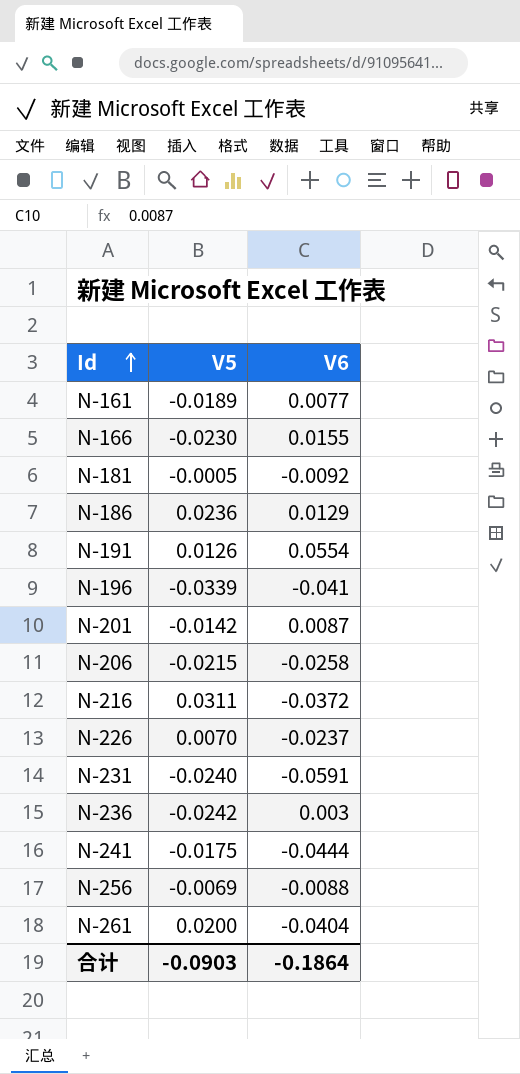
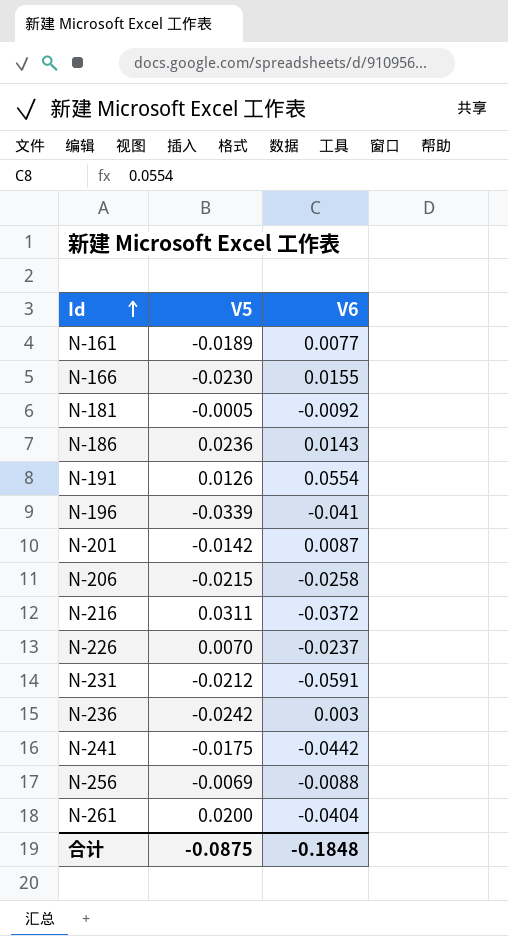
N-186 | V6: 0.0129 -> 0.0143
N-231 | V5: -0.0240 -> -0.0212
N-241 | V6: -0.0444 -> -0.0442
合计 | V5: -0.0903 -> -0.0875
合计 | V6: -0.1864 -> -0.1848

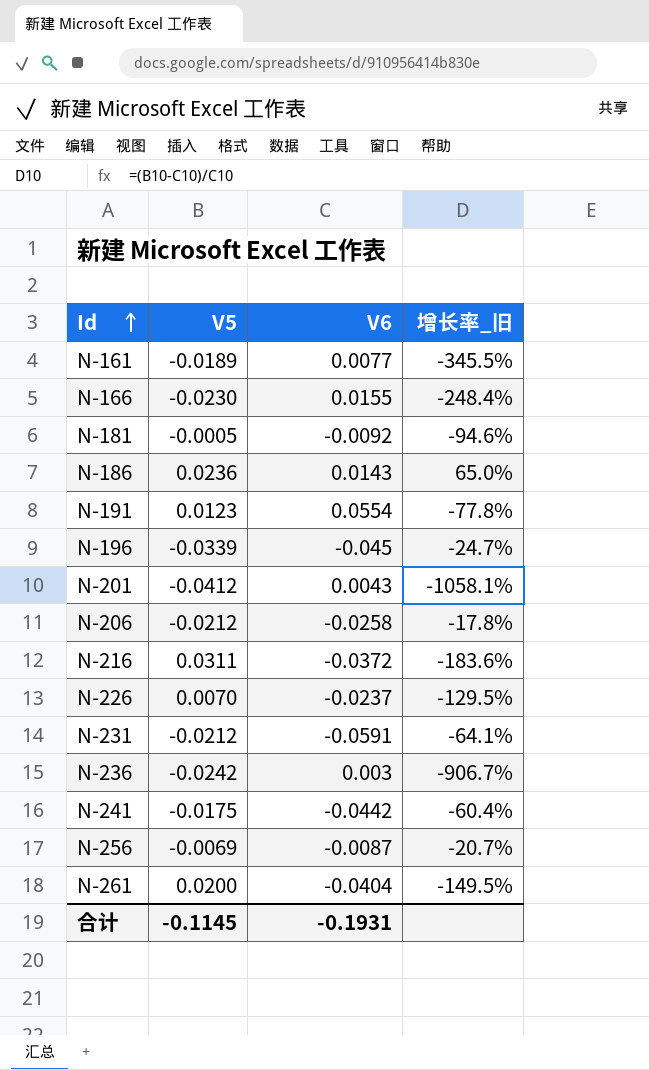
column 增长率_旧 | formula: none -> ([V5] - [V6]) / [V6]
N-191 | V5: 0.0126 -> 0.0123
N-196 | V6: -0.041 -> -0.045
N-201 | V5: -0.0142 -> -0.0412
N-201 | V6: 0.0087 -> 0.0043
N-206 | V5: -0.0215 -> -0.0212
N-256 | V6: -0.0088 -> -0.0087
合计 | V5: -0.0875 -> -0.1145
合计 | V6: -0.1848 -> -0.1931

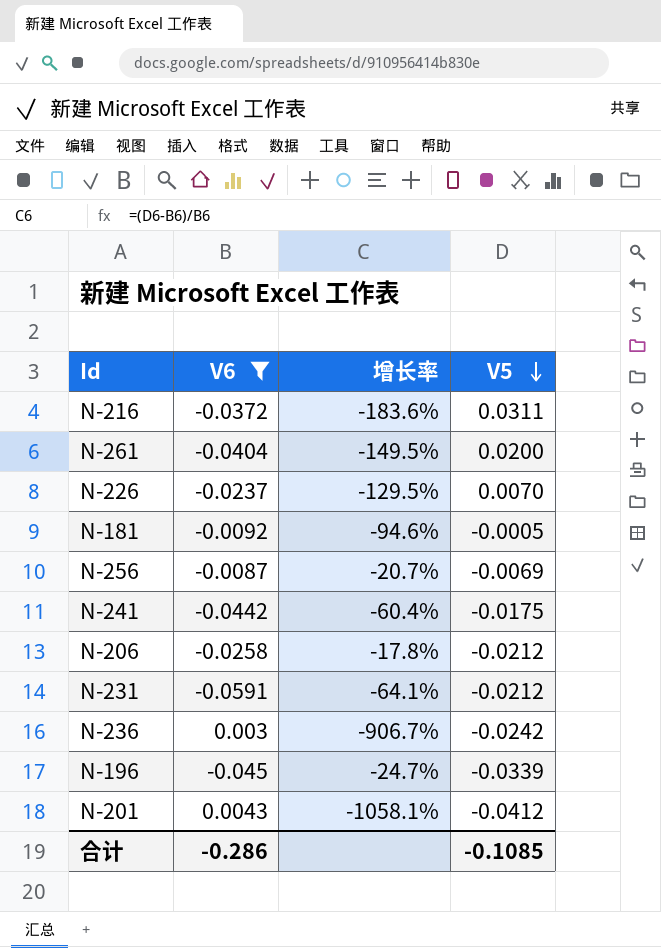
filter: none -> V6 <= 0.0043
row order: Id ascending -> V5 descending
column name: 增长率_旧 -> 增长率
column V5 | position: 2 -> 4
合计 | V6: -0.1931 -> -0.286
合计 | V5: -0.1145 -> -0.1085

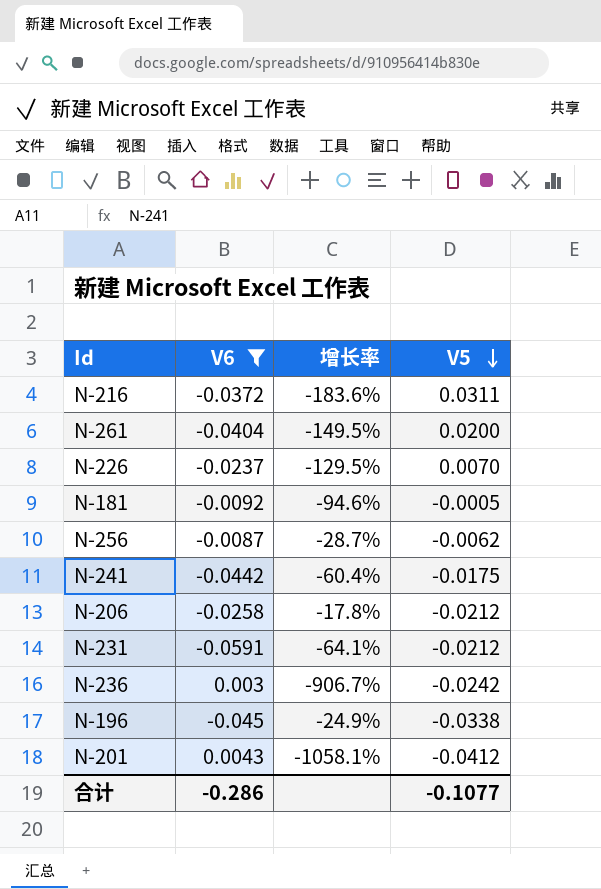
N-256 | 增长率: -20.7% -> -28.7%
N-256 | V5: -0.0069 -> -0.0062
N-196 | 增长率: -24.7% -> -24.9%
N-196 | V5: -0.0339 -> -0.0338
合计 | V5: -0.1085 -> -0.1077

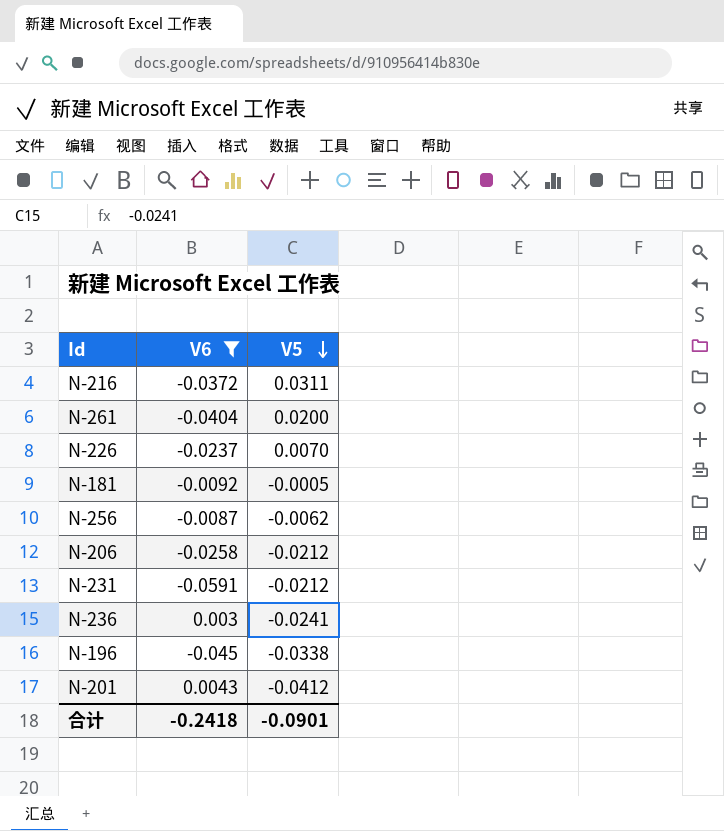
column 增长率 | formula: ([V5] - [V6]) / [V6] -> none
row N-241: -0.0442 | -60.4% | -0.0175 -> none
N-236 | V5: -0.0242 -> -0.0241
合计 | V6: -0.286 -> -0.2418
合计 | V5: -0.1077 -> -0.0901

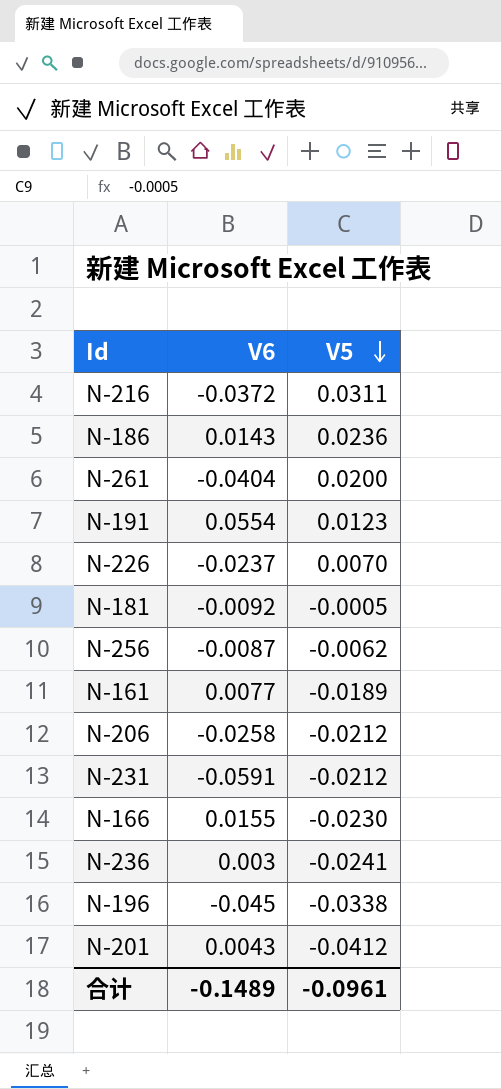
filter: V6 <= 0.0043 -> none
合计 | V6: -0.2418 -> -0.1489
合计 | V5: -0.0901 -> -0.0961

